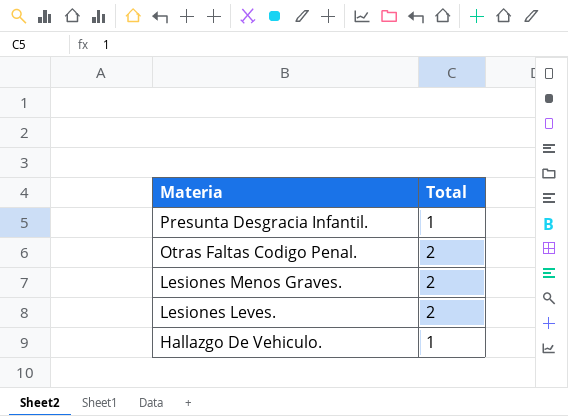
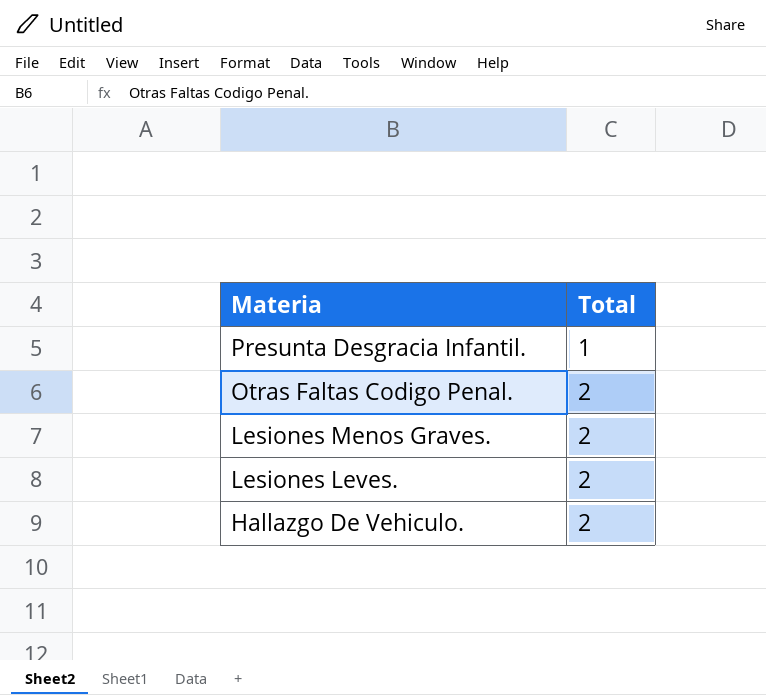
Hallazgo De Vehiculo. | Total: 1 -> 2

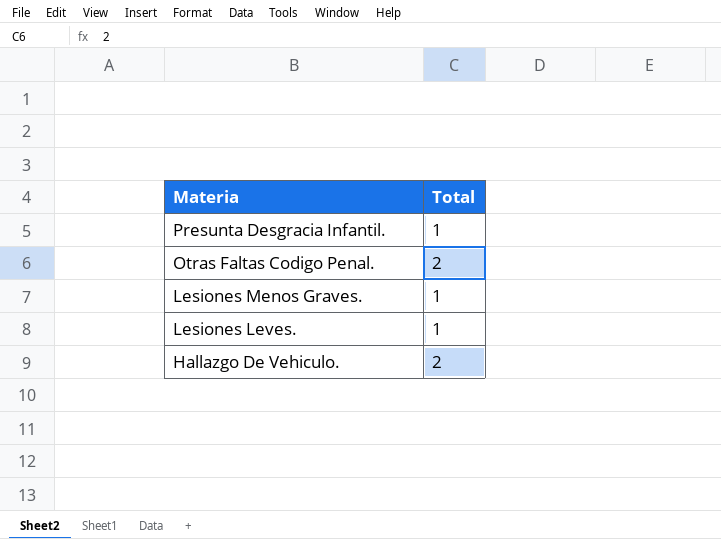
Lesiones Menos Graves. | Total: 2 -> 1
Lesiones Leves. | Total: 2 -> 1

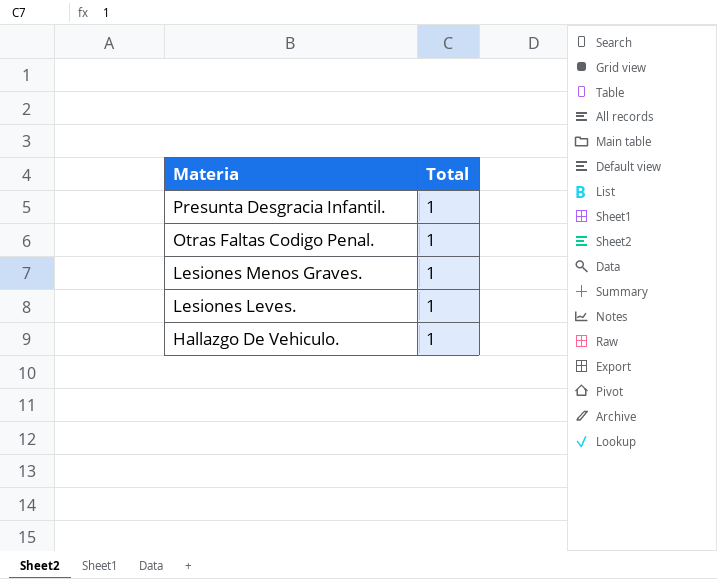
Otras Faltas Codigo Penal. | Total: 2 -> 1
Hallazgo De Vehiculo. | Total: 2 -> 1

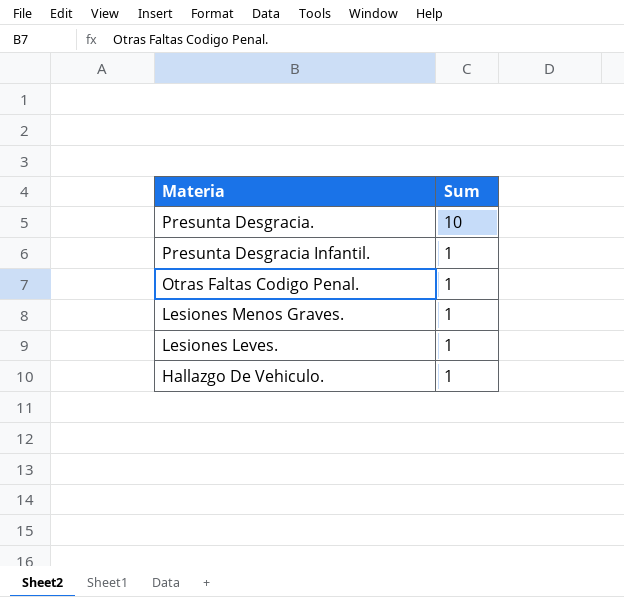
column name: Total -> Sum
row Presunta Desgracia.: none -> 10

